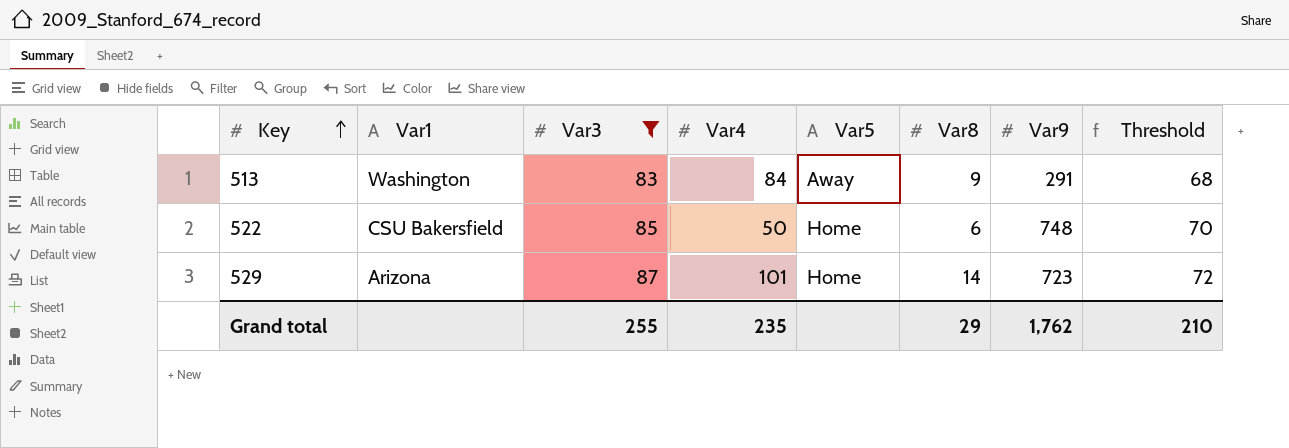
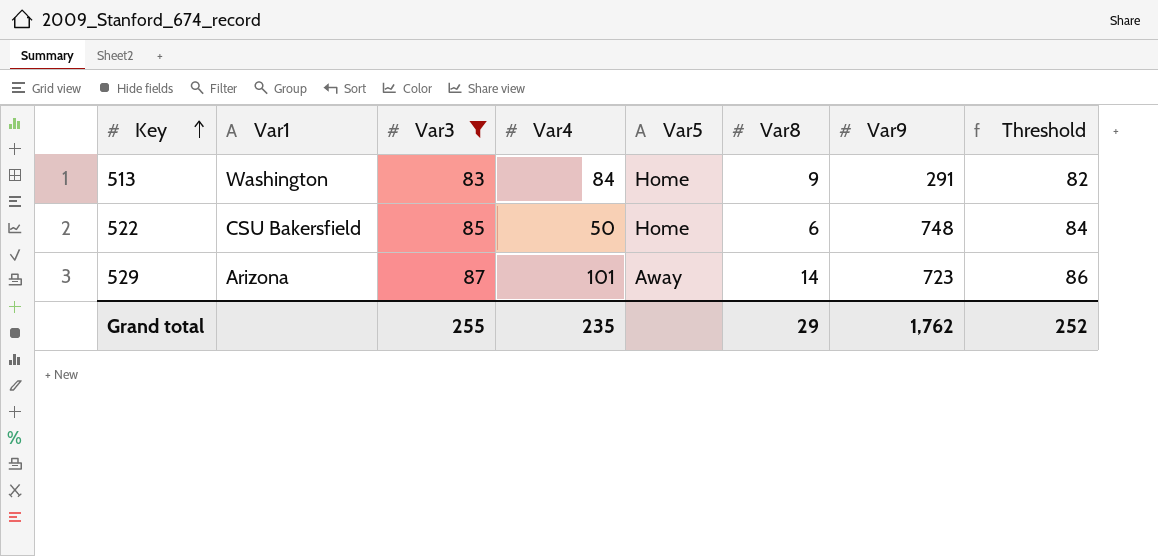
column Threshold | formula: [Var3] - 15 -> [Var3] - 1
513 | Var5: Away -> Home
529 | Var5: Home -> Away
Grand total | Threshold: 210 -> 252

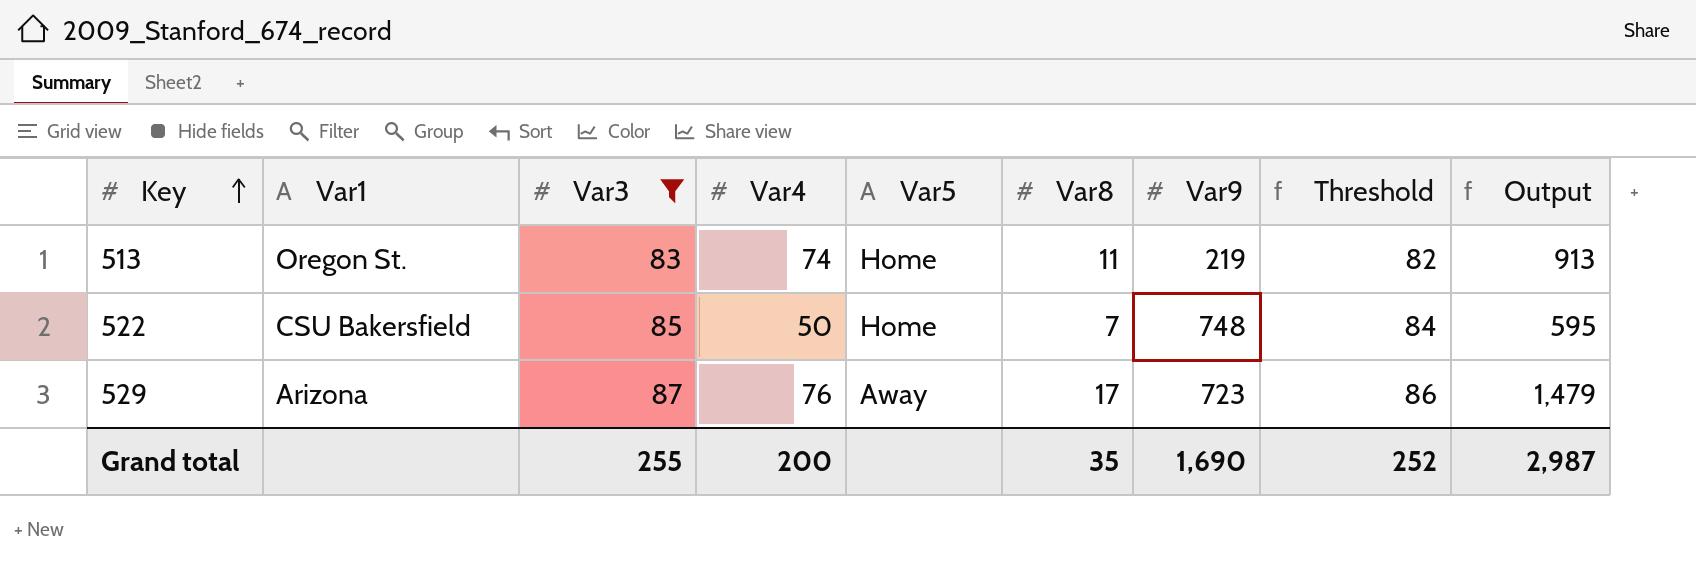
column Output | formula: none -> [Var3] * [Var8]
513 | Var1: Washington -> Oregon St.
513 | Var4: 84 -> 74
513 | Var8: 9 -> 11
513 | Var9: 291 -> 219
522 | Var8: 6 -> 7
529 | Var4: 101 -> 76
529 | Var8: 14 -> 17
Grand total | Var4: 235 -> 200
Grand total | Var8: 29 -> 35
Grand total | Var9: 1,762 -> 1,690

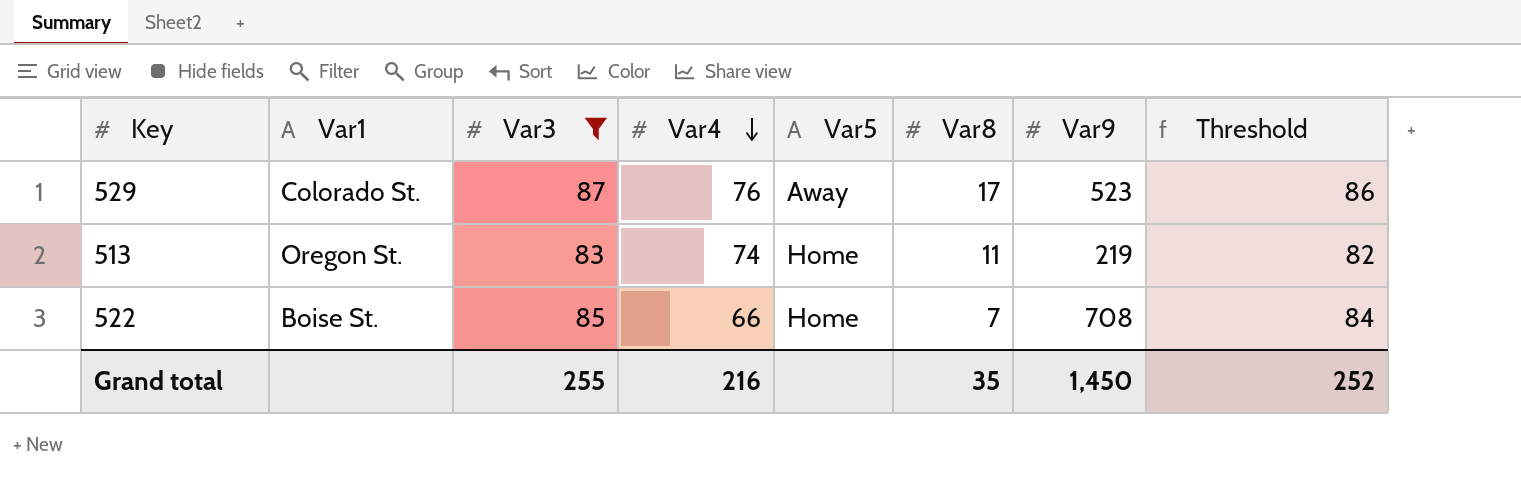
row order: Key ascending -> Var4 descending
column Output | formula: [Var3] * [Var8] -> none
529 | Var1: Arizona -> Colorado St.
529 | Var9: 723 -> 523
522 | Var1: CSU Bakersfield -> Boise St.
522 | Var4: 50 -> 66
522 | Var9: 748 -> 708
Grand total | Var4: 200 -> 216
Grand total | Var9: 1,690 -> 1,450

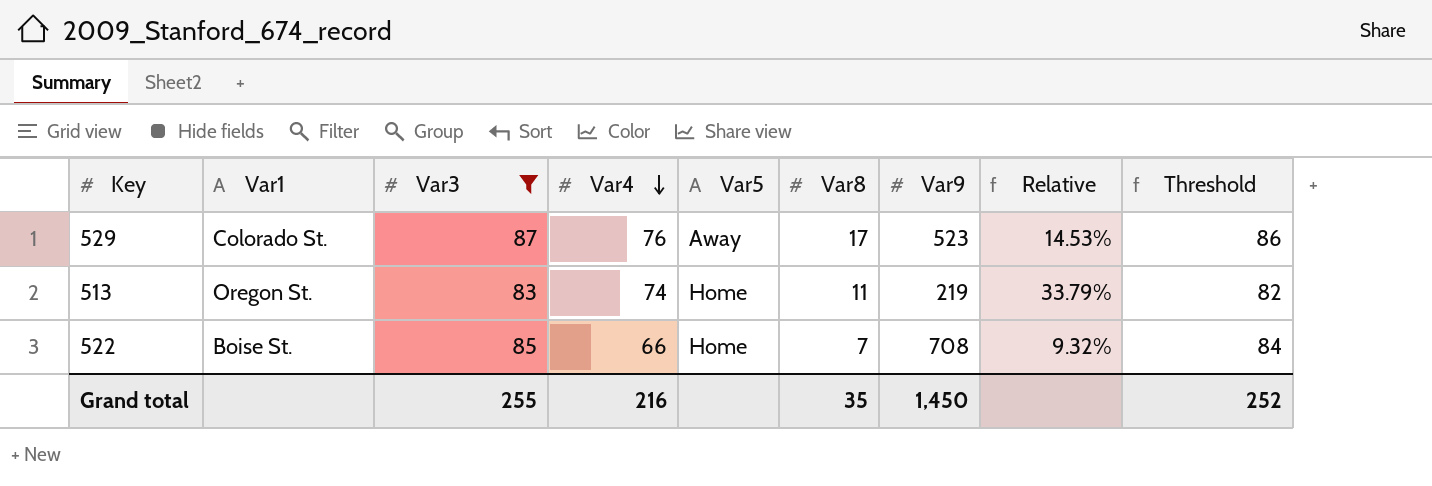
column Relative | formula: none -> [Var4] / [Var9]

